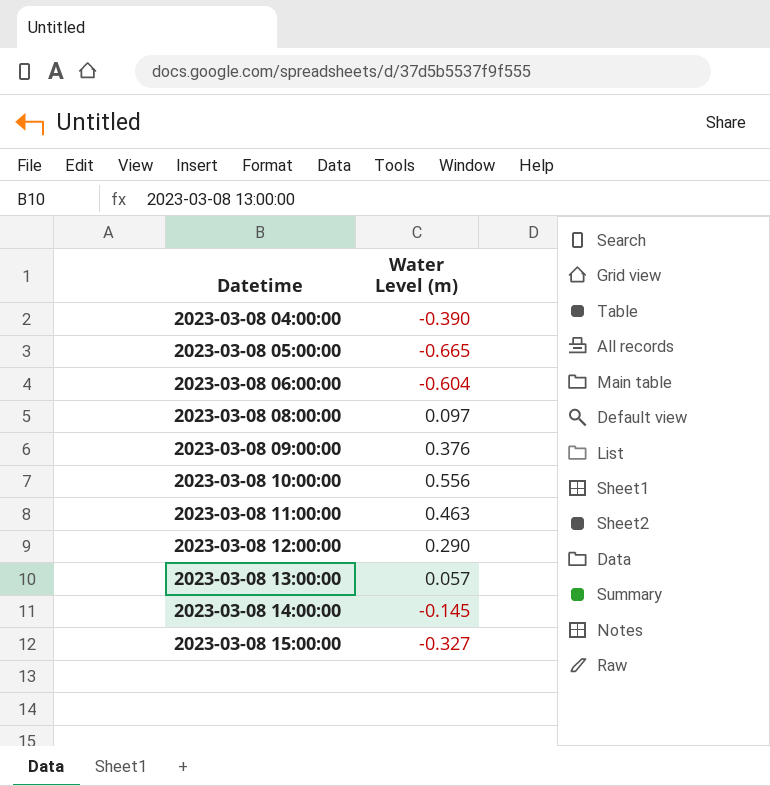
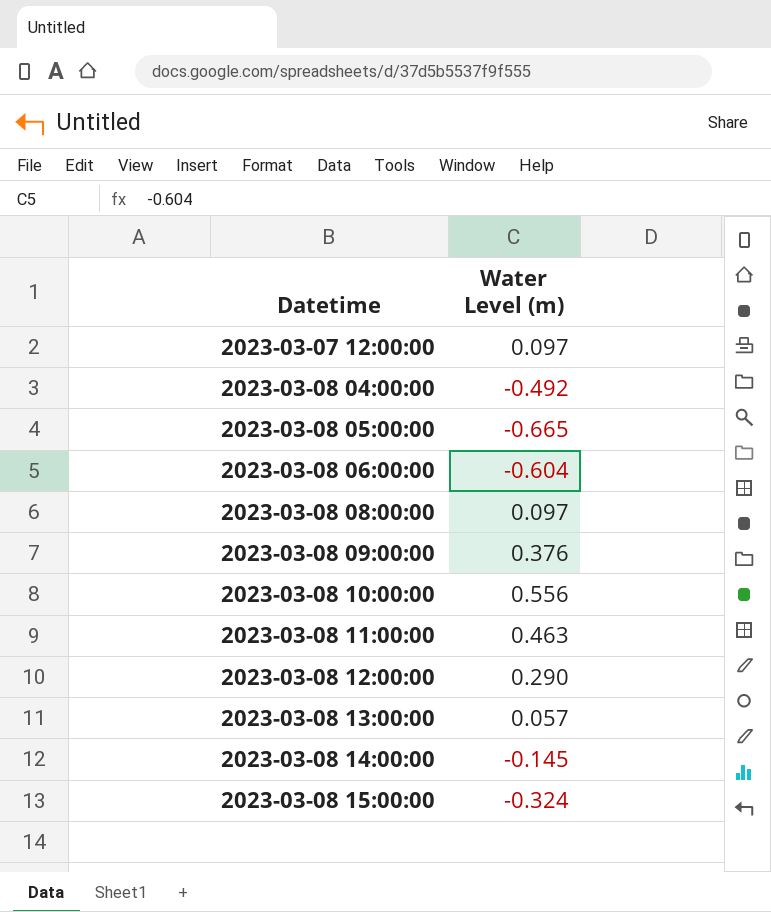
row 2023-03-07 12:00:00: none -> 0.097
2023-03-08 04:00:00 | Water Level (m): -0.390 -> -0.492
2023-03-08 15:00:00 | Water Level (m): -0.327 -> -0.324

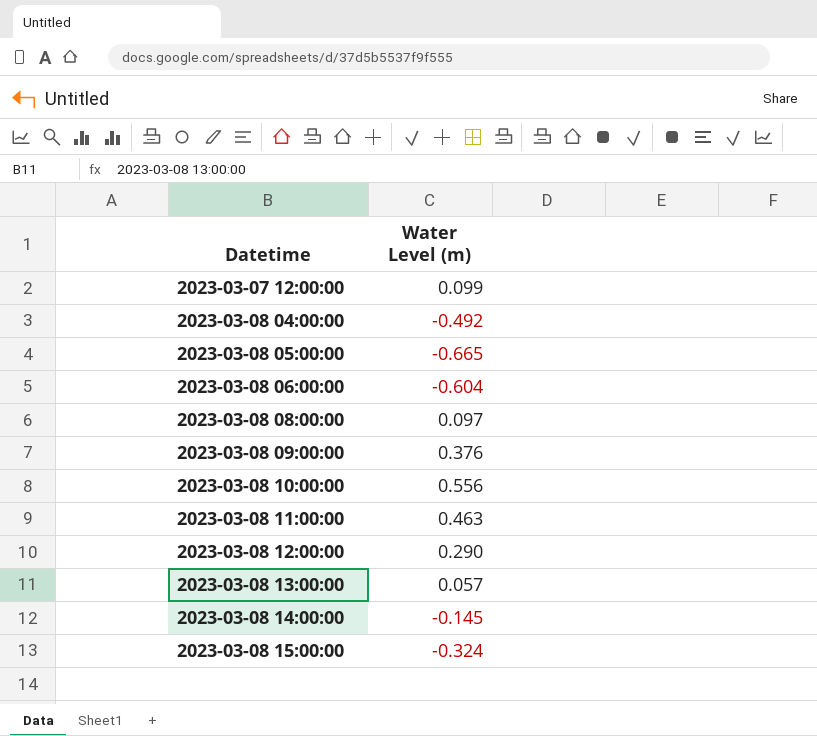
2023-03-07 12:00:00 | Water Level (m): 0.097 -> 0.099

